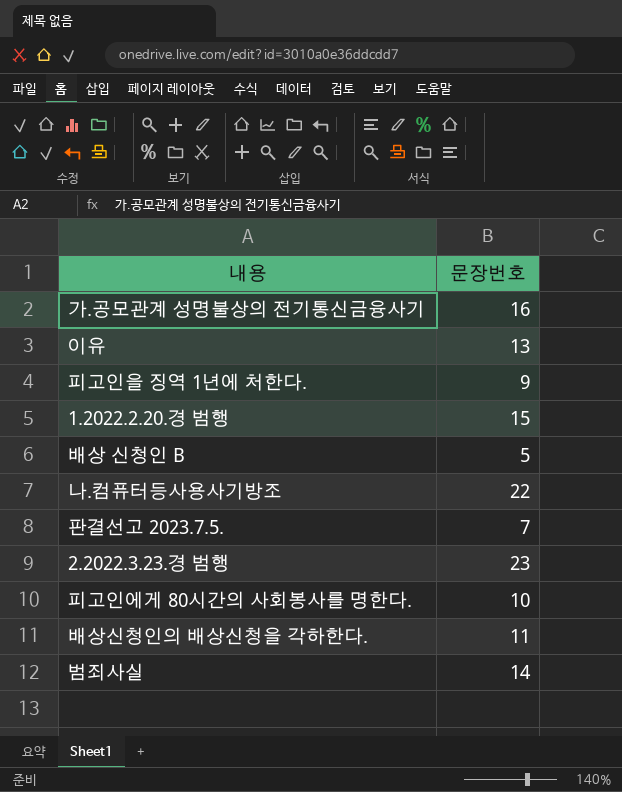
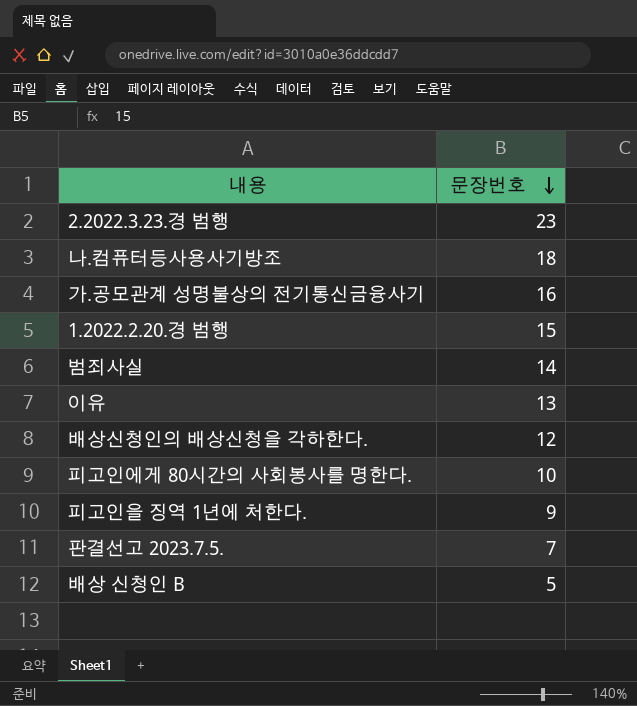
row order: none -> 문장번호 descending
나.컴퓨터등사용사기방조 | 문장번호: 22 -> 18
배상신청인의 배상신청을 각하한다. | 문장번호: 11 -> 12

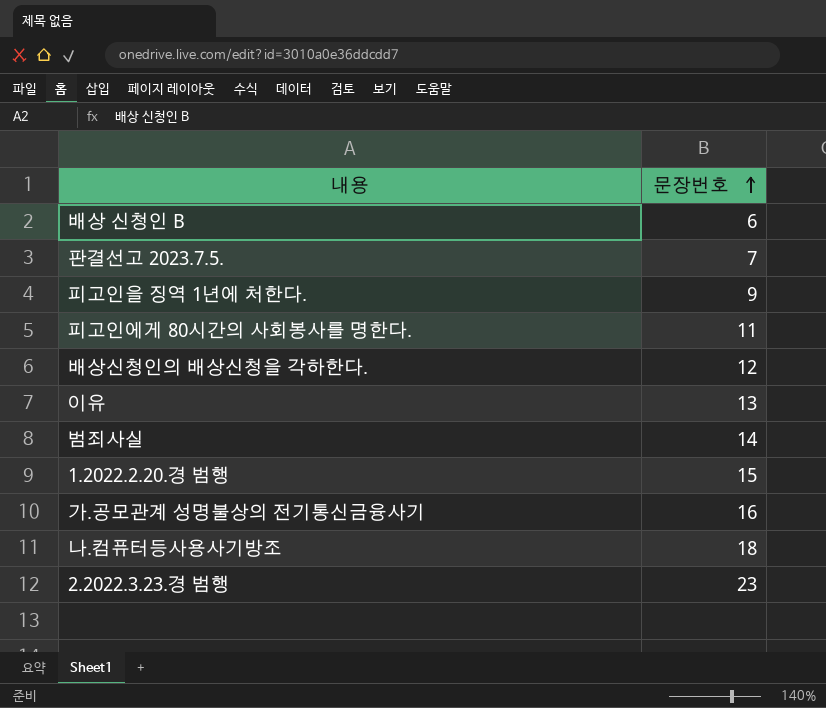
row order: 문장번호 descending -> 문장번호 ascending
배상 신청인 B | 문장번호: 5 -> 6
피고인에게 80시간의 사회봉사를 명한다. | 문장번호: 10 -> 11

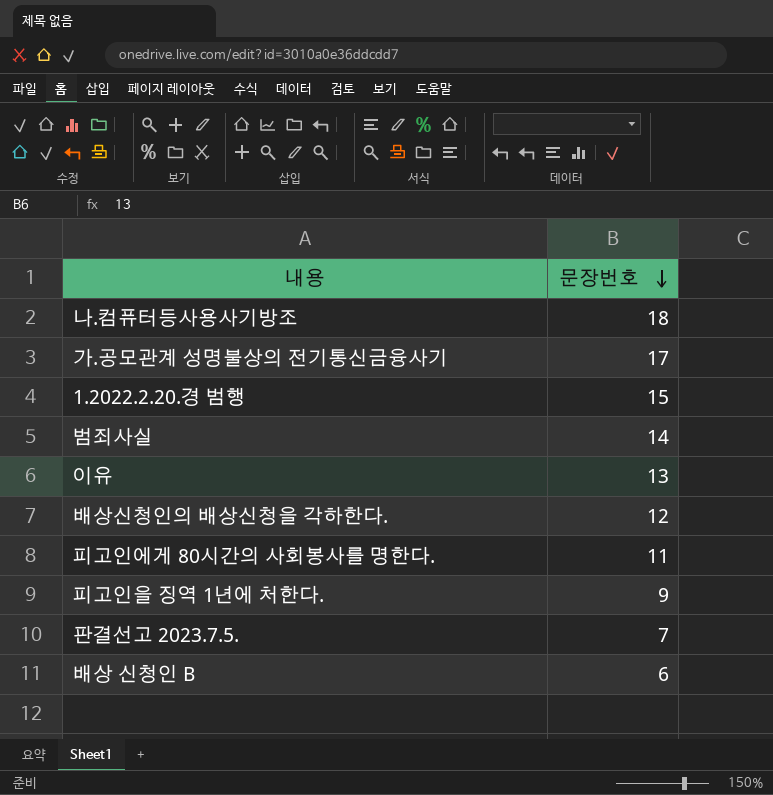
row order: 문장번호 ascending -> 문장번호 descending
row 2.2022.3.23.경 범행: 23 -> none
가.공모관계 성명불상의 전기통신금융사기 | 문장번호: 16 -> 17

